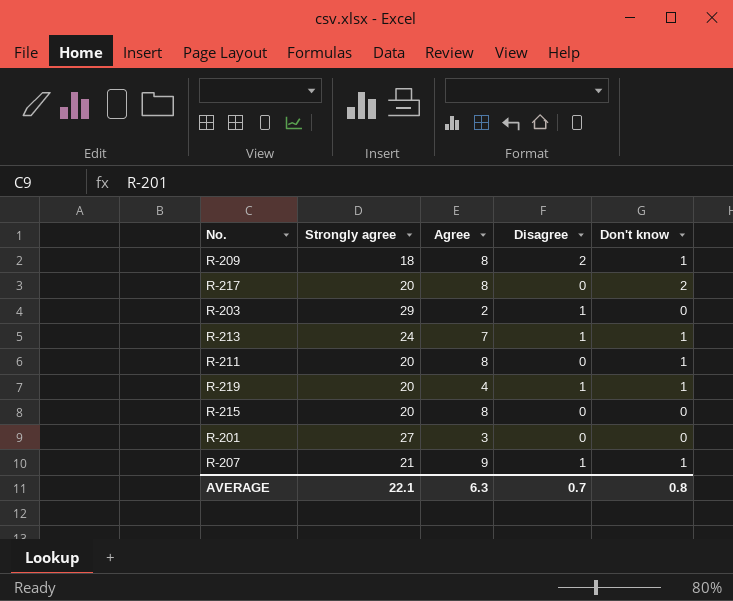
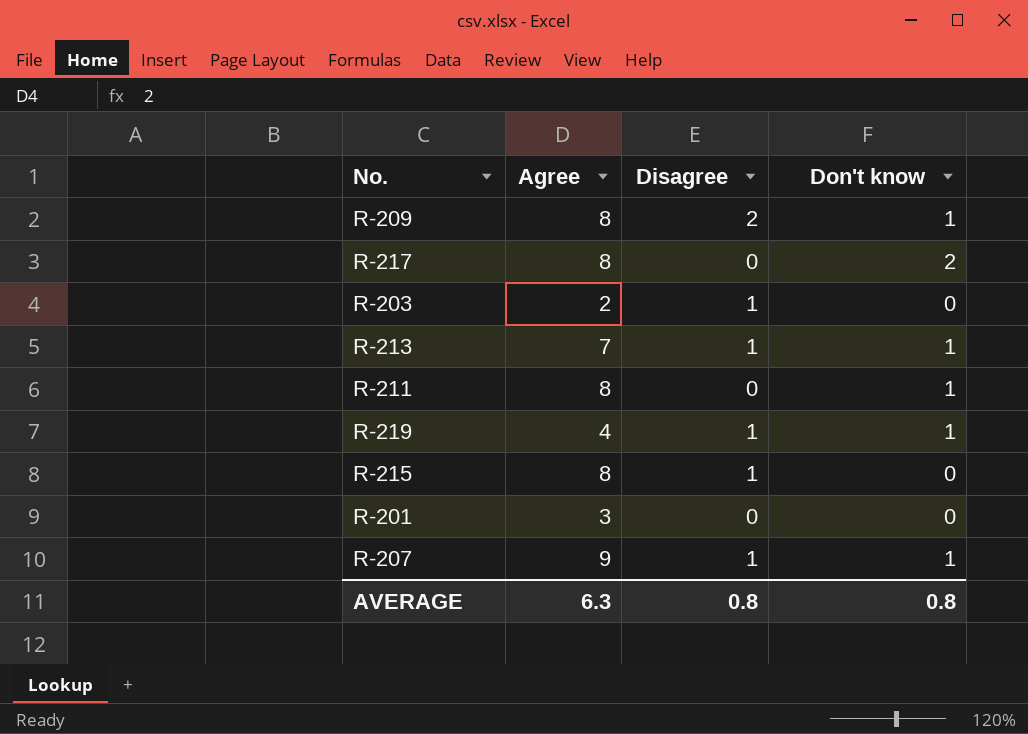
column Strongly agree | position: 2 -> none
R-215 | Disagree: 0 -> 1
AVERAGE | Disagree: 0.7 -> 0.8

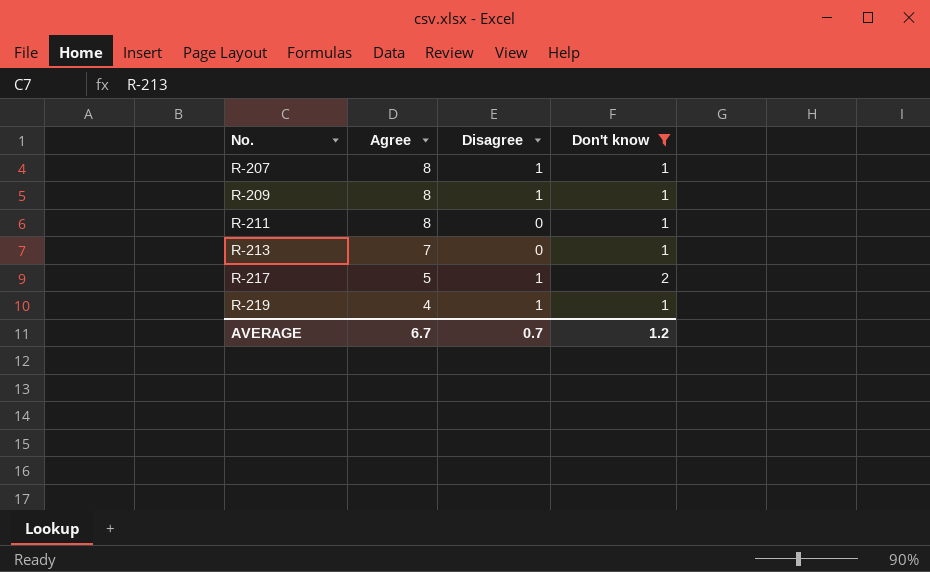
filter: none -> Don't know != 0
row order: none -> No. ascending
R-207 | Agree: 9 -> 8
R-209 | Disagree: 2 -> 1
R-213 | Disagree: 1 -> 0
R-217 | Agree: 8 -> 5
R-217 | Disagree: 0 -> 1
AVERAGE | Agree: 6.3 -> 6.7
AVERAGE | Disagree: 0.8 -> 0.7
AVERAGE | Don't know: 0.8 -> 1.2

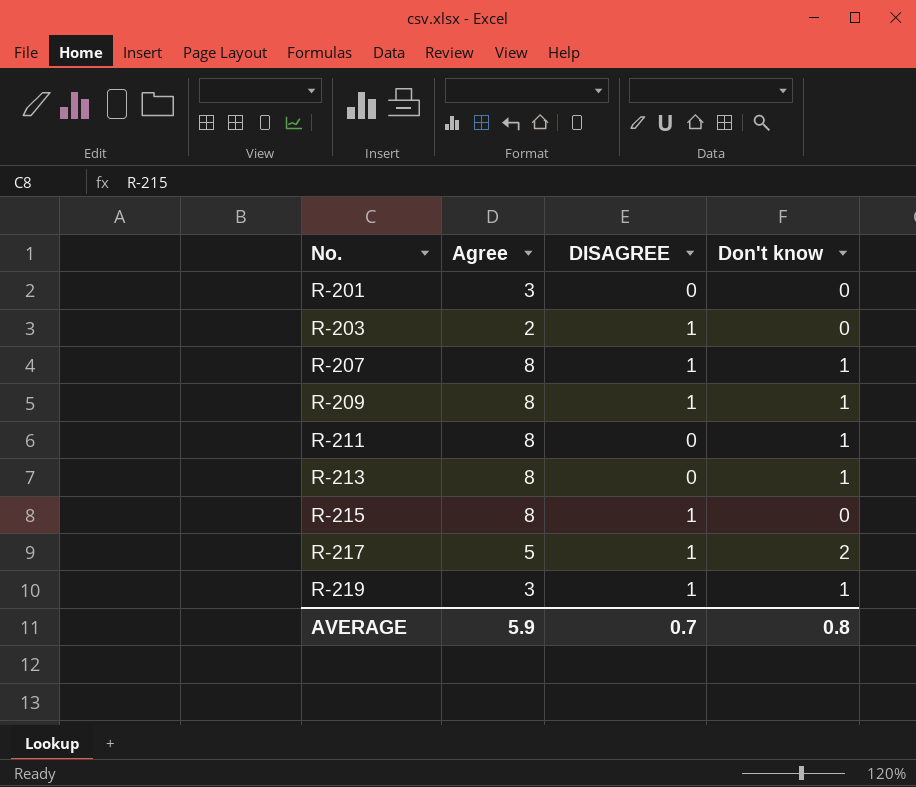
filter: Don't know != 0 -> none
column name: Disagree -> DISAGREE
R-213 | Agree: 7 -> 8
R-219 | Agree: 4 -> 3
AVERAGE | Agree: 6.7 -> 5.9
AVERAGE | Don't know: 1.2 -> 0.8

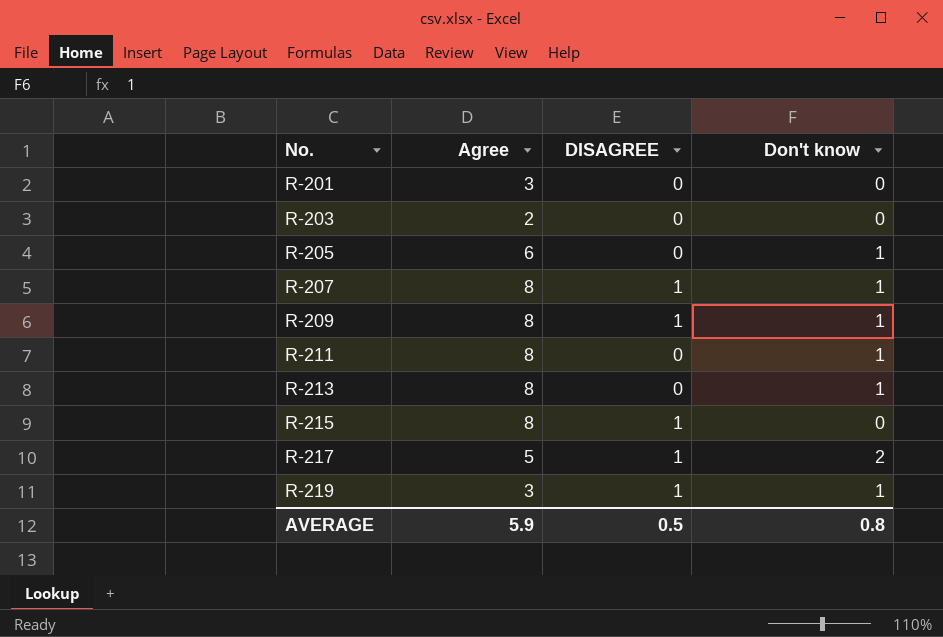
R-203 | DISAGREE: 1 -> 0
row R-205: none -> 6 | 0 | 1
AVERAGE | DISAGREE: 0.7 -> 0.5

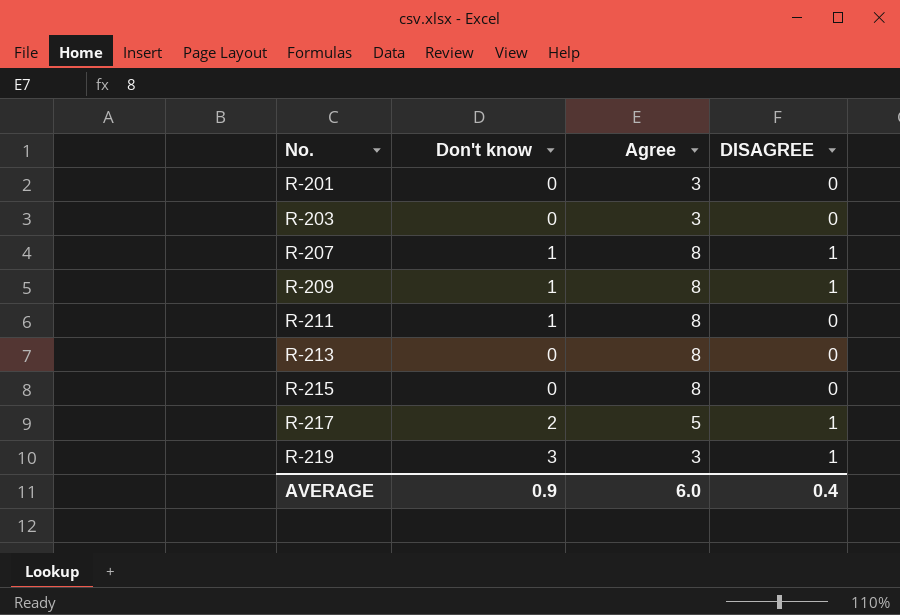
column Don't know | position: 4 -> 2
row R-205: 6 | 0 | 1 -> none
R-203 | Agree: 2 -> 3
R-213 | Don't know: 1 -> 0
R-215 | DISAGREE: 1 -> 0
R-219 | Don't know: 1 -> 3
AVERAGE | Don't know: 0.8 -> 0.9
AVERAGE | Agree: 5.9 -> 6.0
AVERAGE | DISAGREE: 0.5 -> 0.4

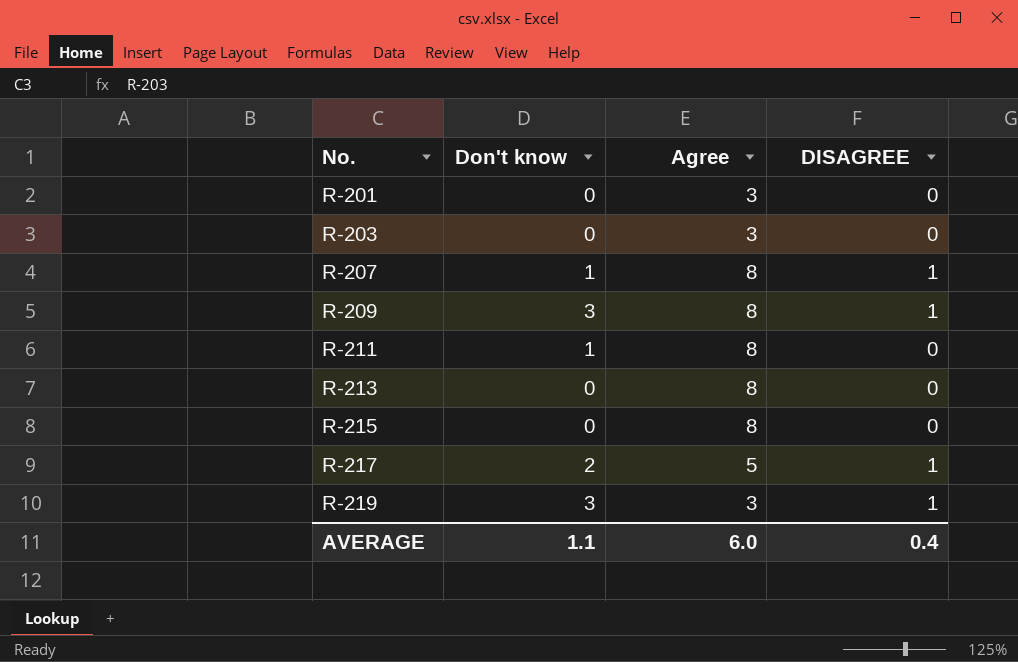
R-209 | Don't know: 1 -> 3
AVERAGE | Don't know: 0.9 -> 1.1

